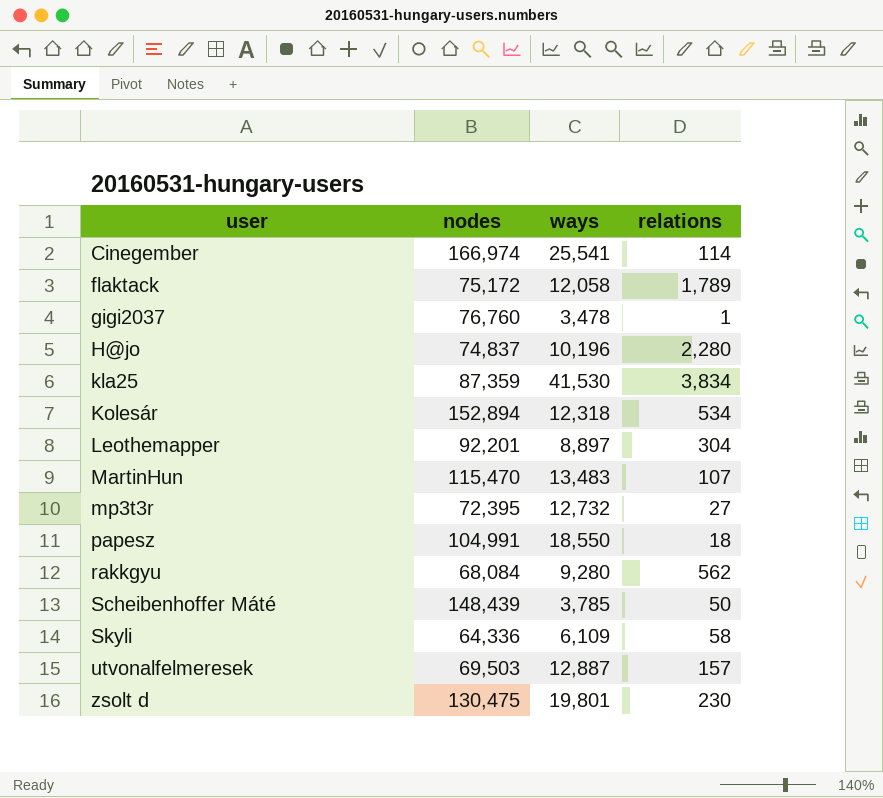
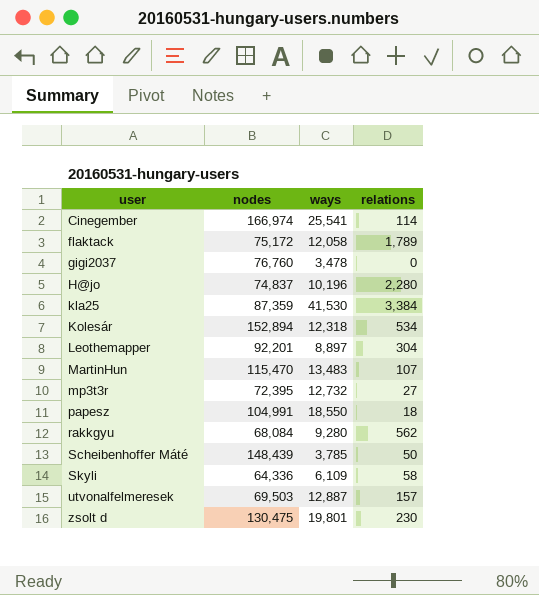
gigi2037 | relations: 1 -> 0
kla25 | relations: 3,834 -> 3,384

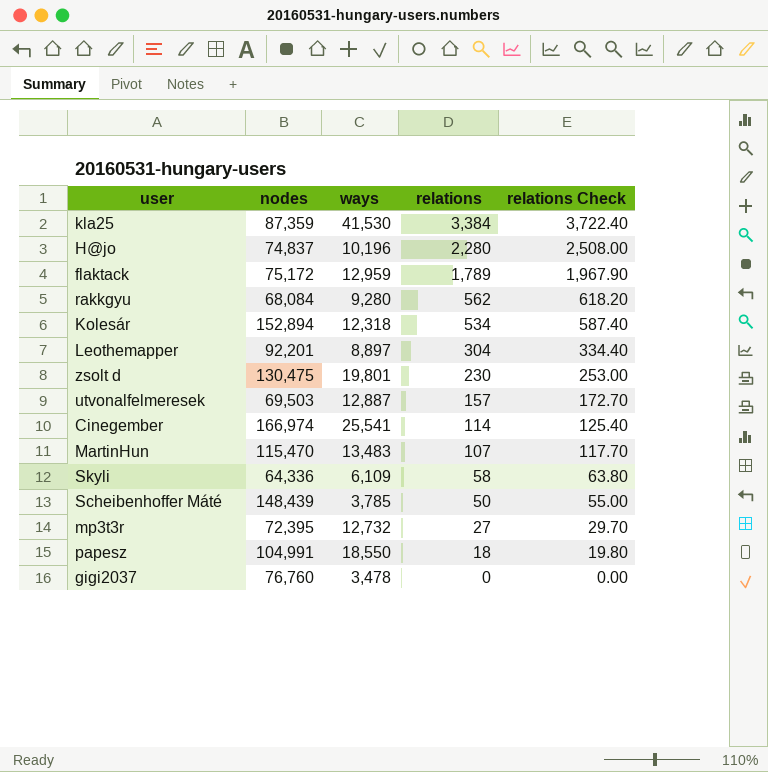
row order: user ascending -> relations descending
column relations Check | formula: none -> [relations] * 1.1
flaktack | ways: 12,058 -> 12,959

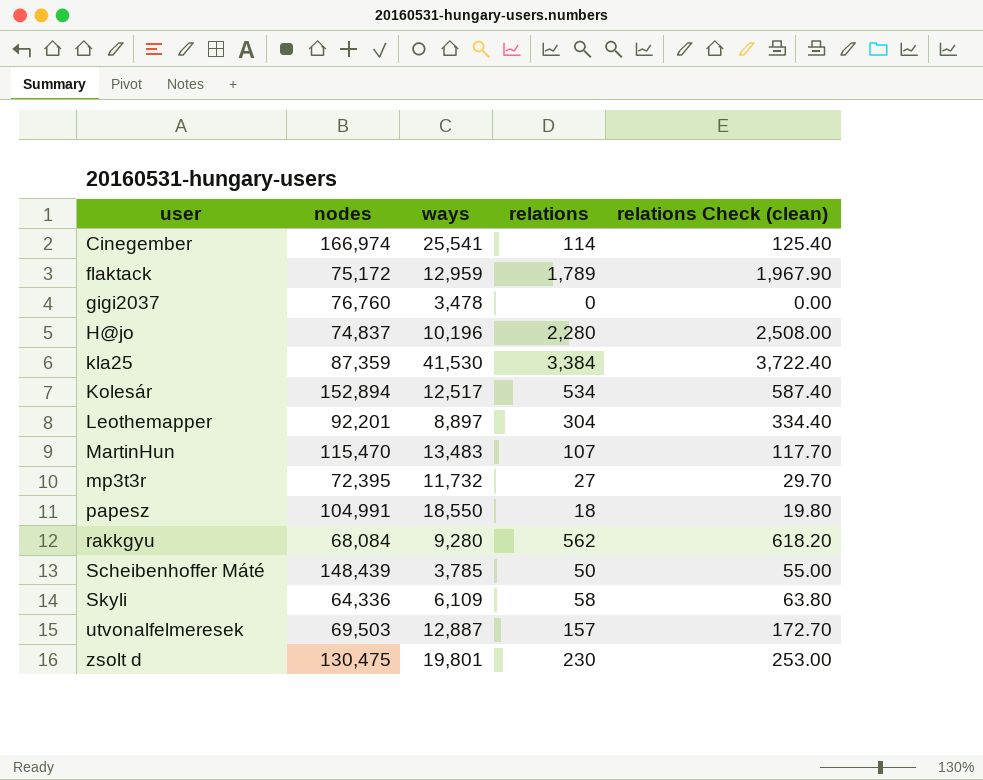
row order: relations descending -> user ascending
column name: relations Check -> relations Check (clean)
Kolesár | ways: 12,318 -> 12,517
mp3t3r | ways: 12,732 -> 11,732

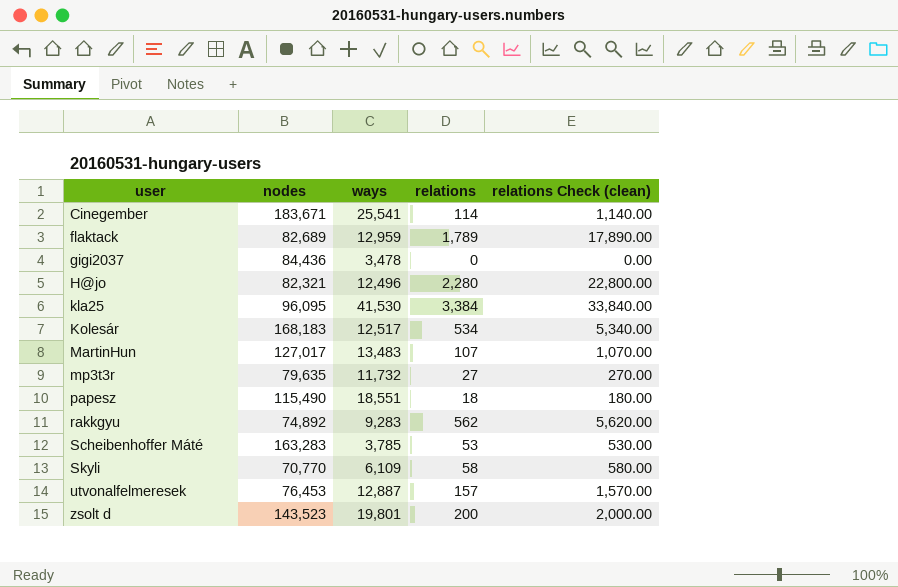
column relations Check (clean) | formula: [relations] * 1.1 -> [relations] * 10
row Leothemapper: 92,201 | 8,897 | 304 | 334.40 -> none
Cinegember | nodes: 166,974 -> 183,671
flaktack | nodes: 75,172 -> 82,689
gigi2037 | nodes: 76,760 -> 84,436
H@jo | nodes: 74,837 -> 82,321
H@jo | ways: 10,196 -> 12,496
kla25 | nodes: 87,359 -> 96,095
Kolesár | nodes: 152,894 -> 168,183
MartinHun | nodes: 115,470 -> 127,017
mp3t3r | nodes: 72,395 -> 79,635
papesz | nodes: 104,991 -> 115,490
papesz | ways: 18,550 -> 18,551
rakkgyu | nodes: 68,084 -> 74,892
rakkgyu | ways: 9,280 -> 9,283
Scheibenhoffer Máté | nodes: 148,439 -> 163,283
Scheibenhoffer Máté | relations: 50 -> 53
Skyli | nodes: 64,336 -> 70,770
utvonalfelmeresek | nodes: 69,503 -> 76,453
zsolt d | nodes: 130,475 -> 143,523
zsolt d | relations: 230 -> 200

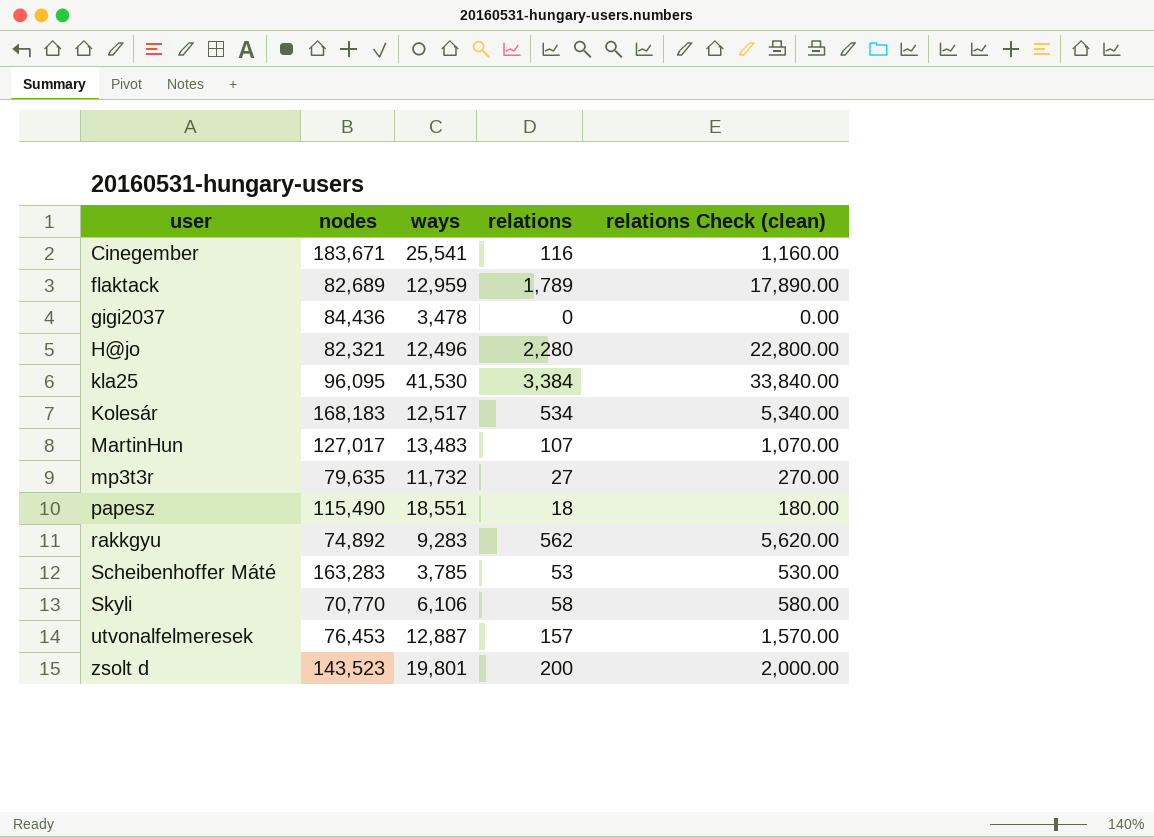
Cinegember | relations: 114 -> 116
Cinegember | relations Check (clean): 1,140.00 -> 1,160.00
Skyli | ways: 6,109 -> 6,106

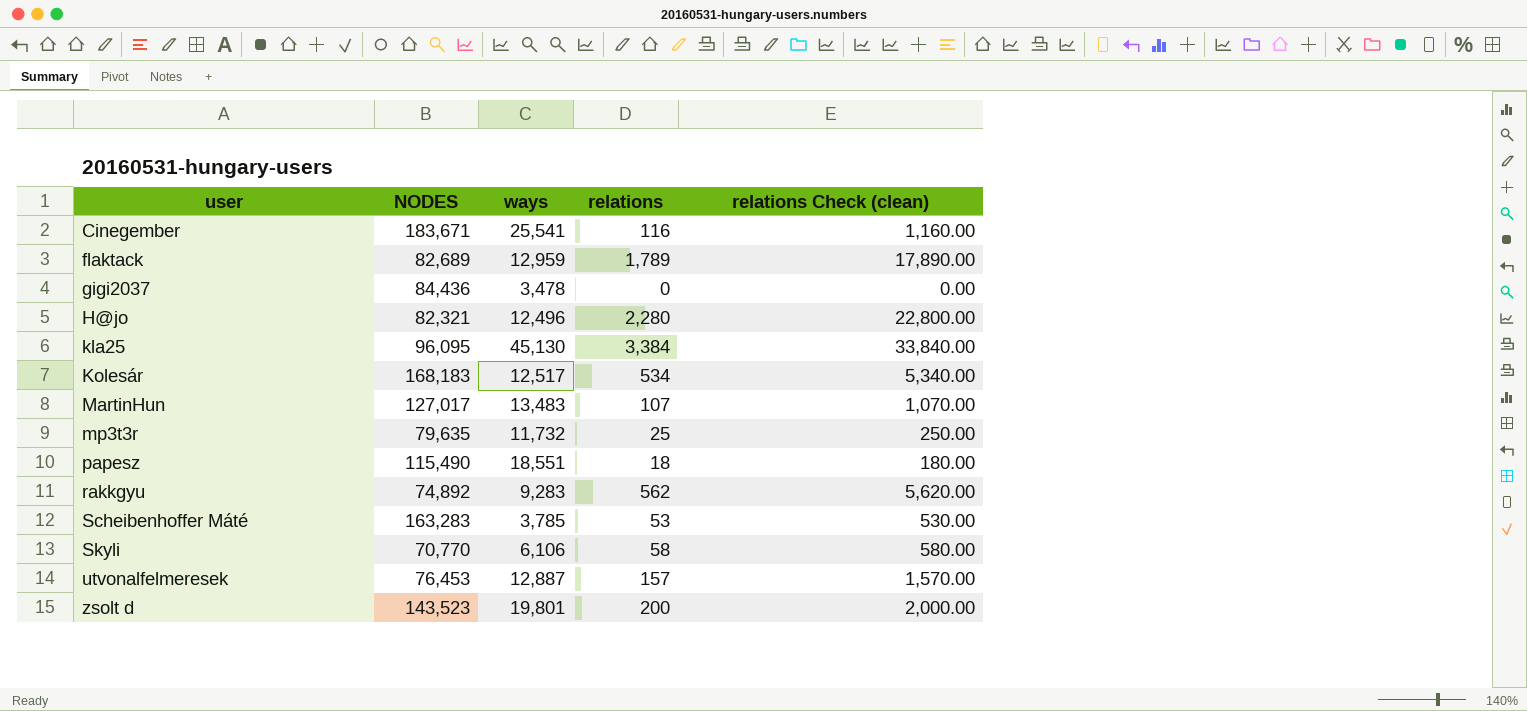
column name: nodes -> NODES
kla25 | ways: 41,530 -> 45,130
mp3t3r | relations: 27 -> 25
mp3t3r | relations Check (clean): 270.00 -> 250.00

